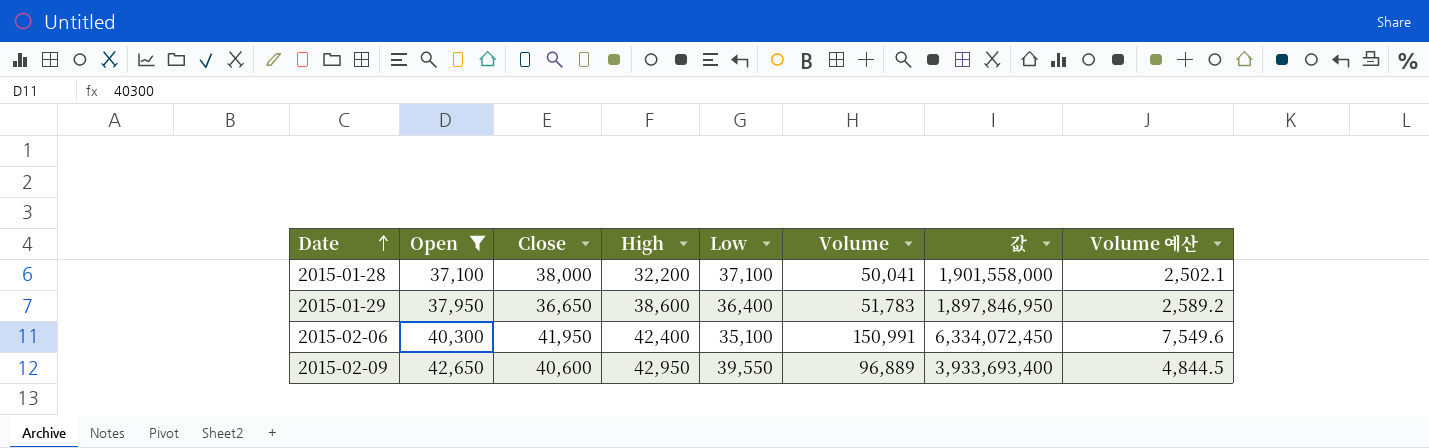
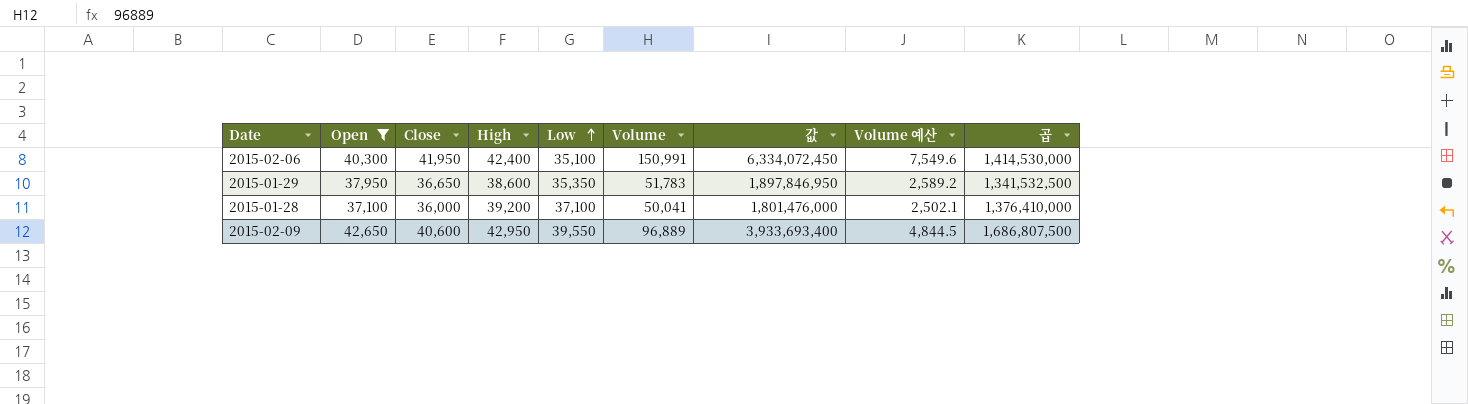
row order: Date ascending -> Low ascending
column 곱 | formula: none -> [Open] * [Low]
2015-01-29 | Low: 36,400 -> 35,350
2015-01-28 | Close: 38,000 -> 36,000
2015-01-28 | High: 32,200 -> 39,200
2015-01-28 | 값: 1,901,558,000 -> 1,801,476,000

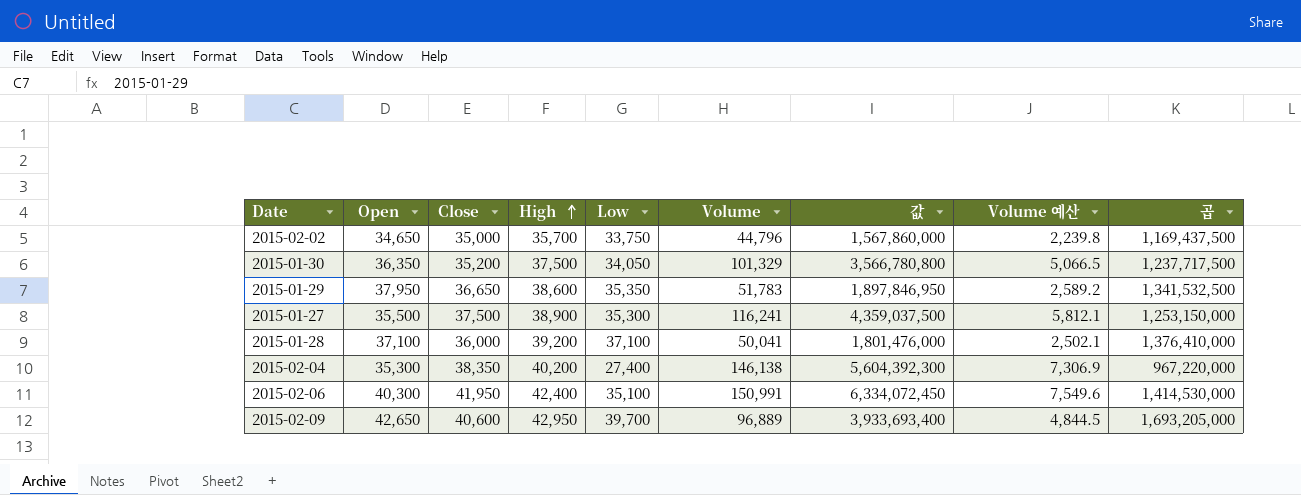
filter: Open >= 37,100 -> none
row order: Low ascending -> High ascending
2015-02-09 | Low: 39,550 -> 39,700
2015-02-09 | 곱: 1,686,807,500 -> 1,693,205,000

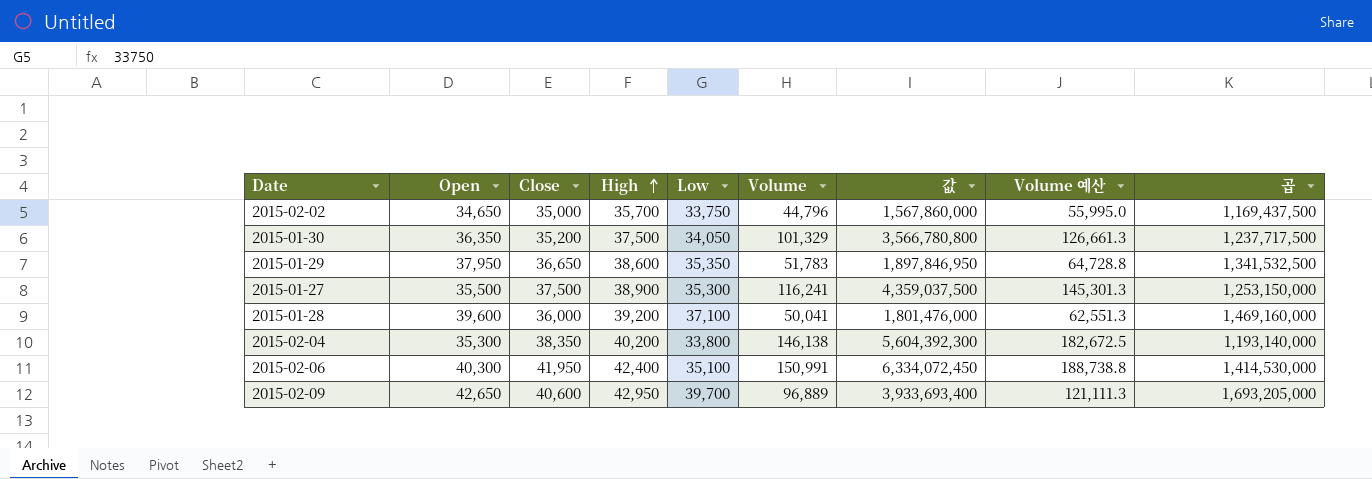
column Volume 예산 | formula: [Volume] * 0.05 -> [Volume] * 1.25
2015-01-28 | Open: 37,100 -> 39,600
2015-01-28 | 곱: 1,376,410,000 -> 1,469,160,000
2015-02-04 | Low: 27,400 -> 33,800
2015-02-04 | 곱: 967,220,000 -> 1,193,140,000

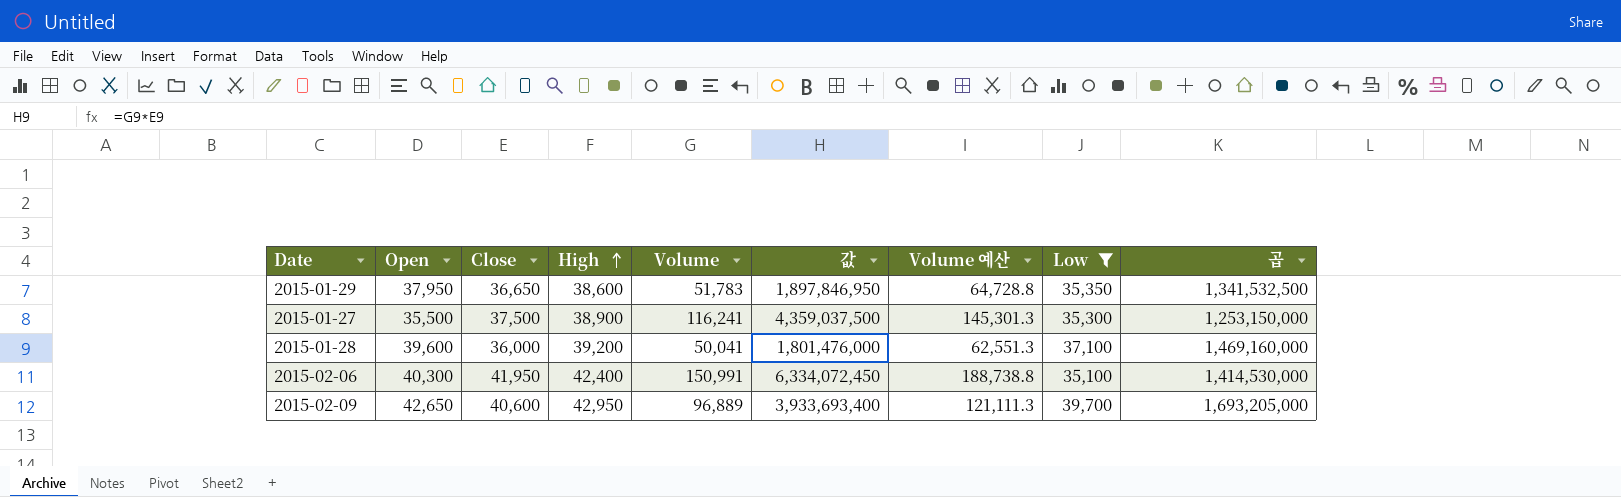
filter: none -> Low >= 35,100
column Low | position: 5 -> 8

